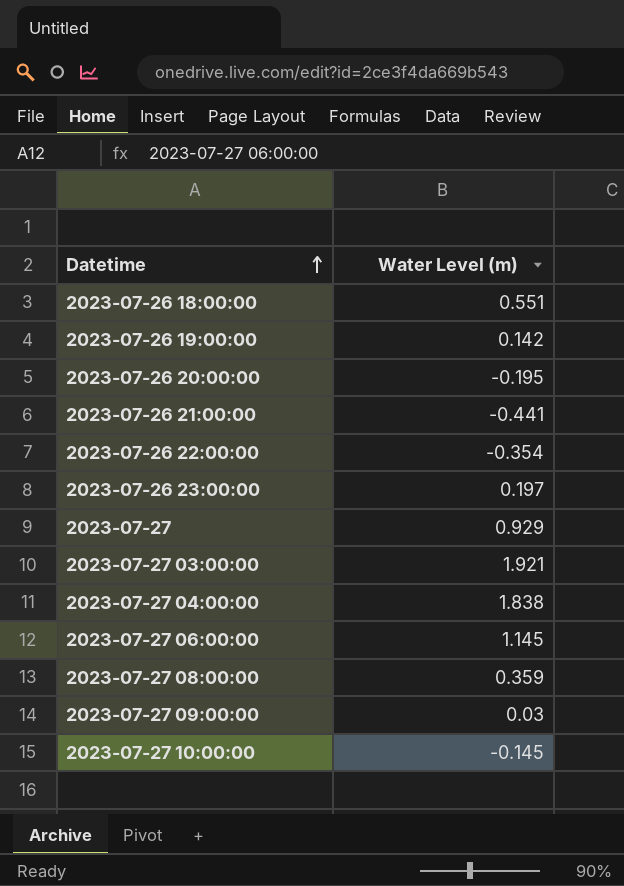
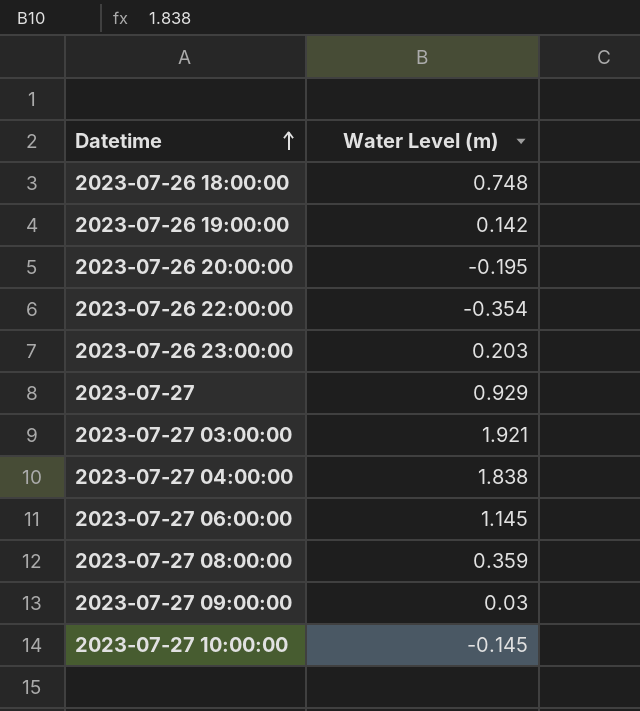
row 2023-07-26 21:00:00: -0.441 -> none
2023-07-26 18:00:00 | Water Level (m): 0.551 -> 0.748
2023-07-26 23:00:00 | Water Level (m): 0.197 -> 0.203

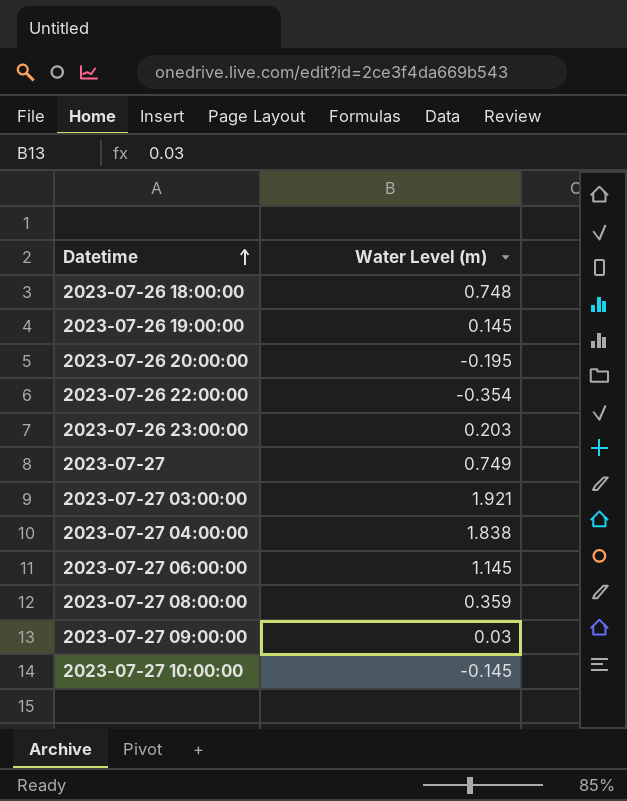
2023-07-26 19:00:00 | Water Level (m): 0.142 -> 0.145
2023-07-27 | Water Level (m): 0.929 -> 0.749

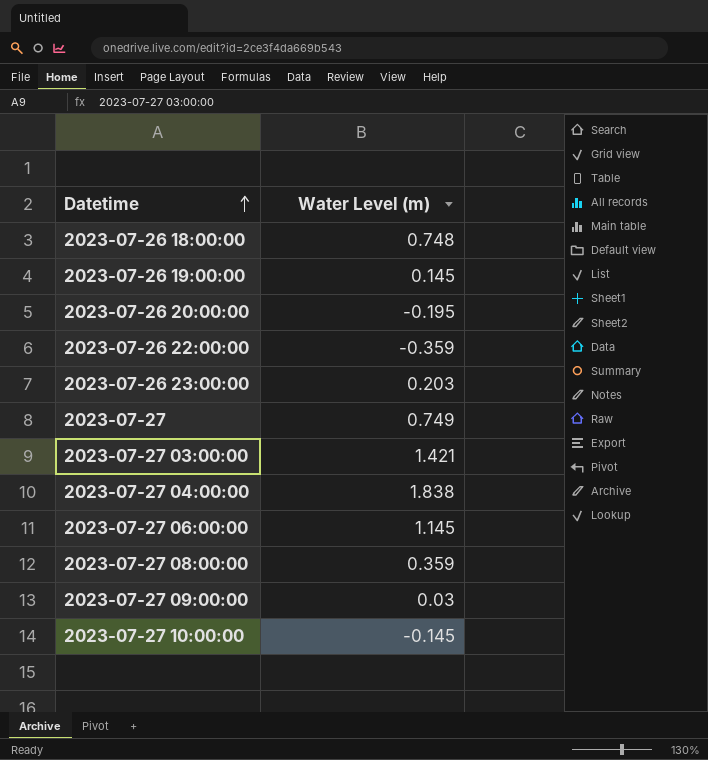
2023-07-26 22:00:00 | Water Level (m): -0.354 -> -0.359
2023-07-27 03:00:00 | Water Level (m): 1.921 -> 1.421

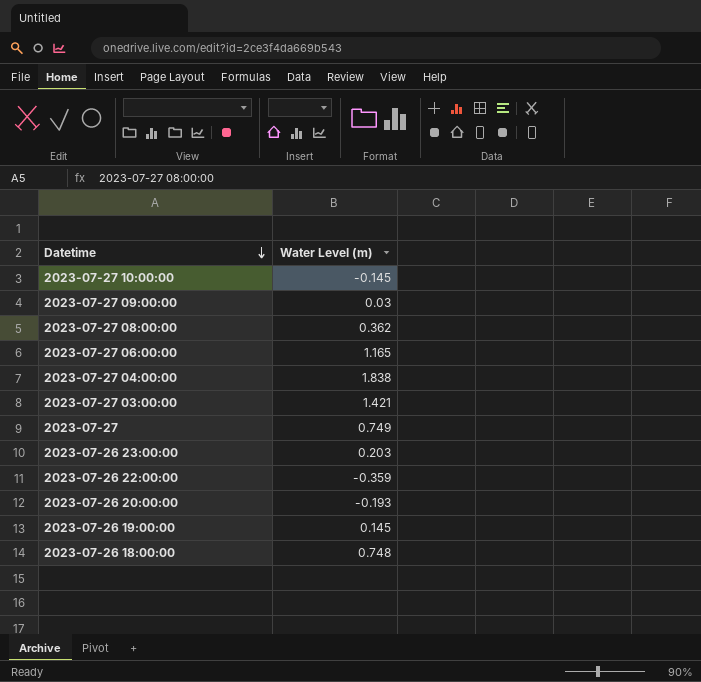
row order: Datetime ascending -> Datetime descending
2023-07-27 08:00:00 | Water Level (m): 0.359 -> 0.362
2023-07-27 06:00:00 | Water Level (m): 1.145 -> 1.165
2023-07-26 20:00:00 | Water Level (m): -0.195 -> -0.193

